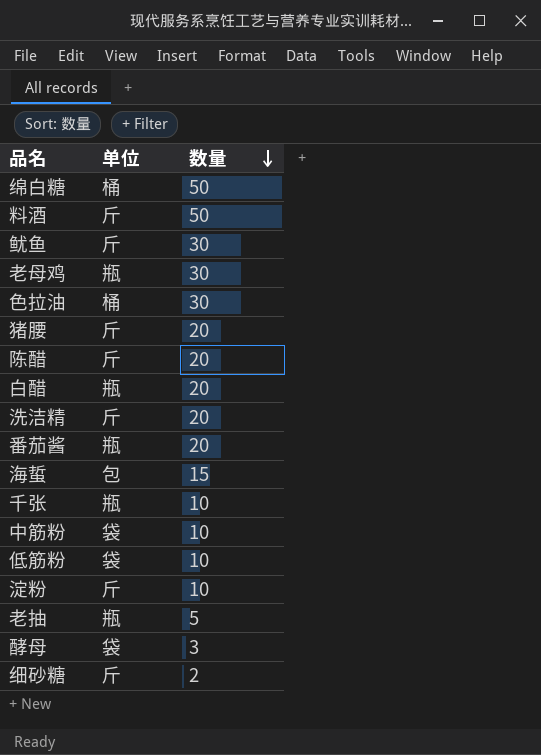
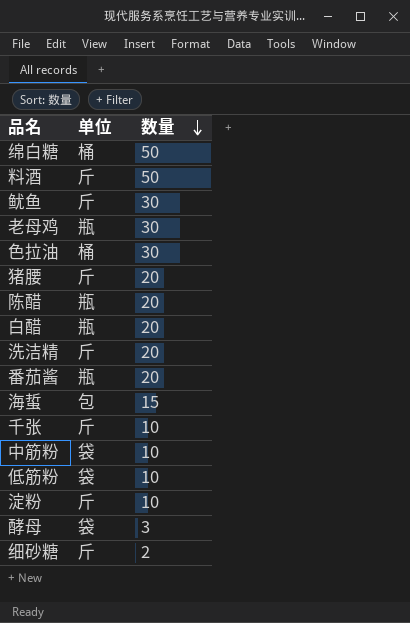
row 老抽: 瓶 | 5 -> none
陈醋 | 单位: 斤 -> 瓶
千张 | 单位: 瓶 -> 斤

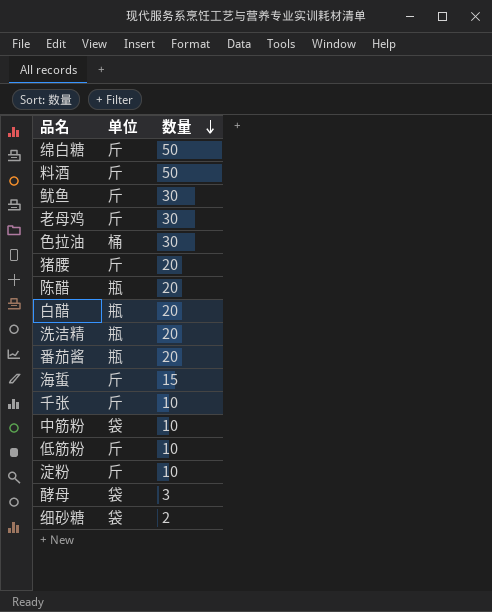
绵白糖 | 单位: 桶 -> 斤
老母鸡 | 单位: 瓶 -> 斤
洗洁精 | 单位: 斤 -> 瓶
海蜇 | 单位: 包 -> 斤
低筋粉 | 单位: 袋 -> 斤
细砂糖 | 单位: 斤 -> 袋

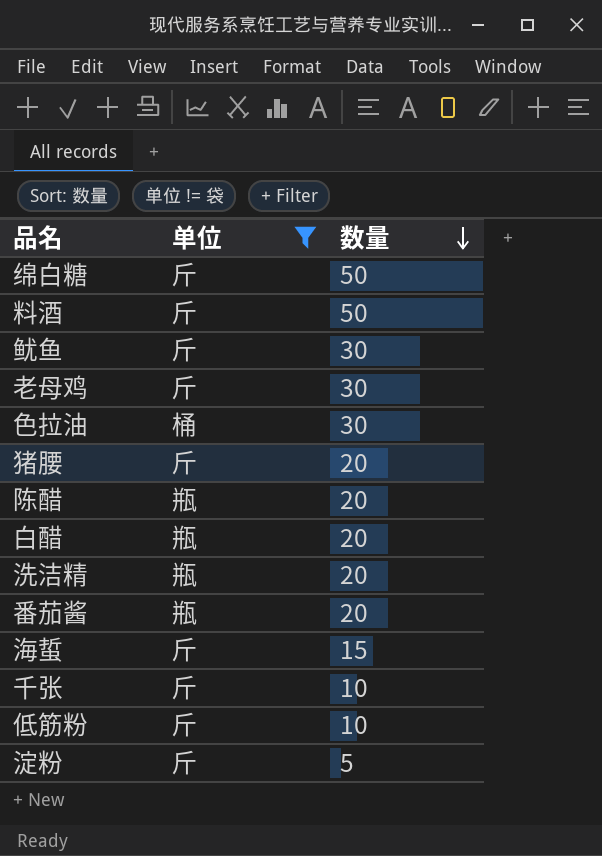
filter: none -> 单位 != 袋
淀粉 | 数量: 10 -> 5

